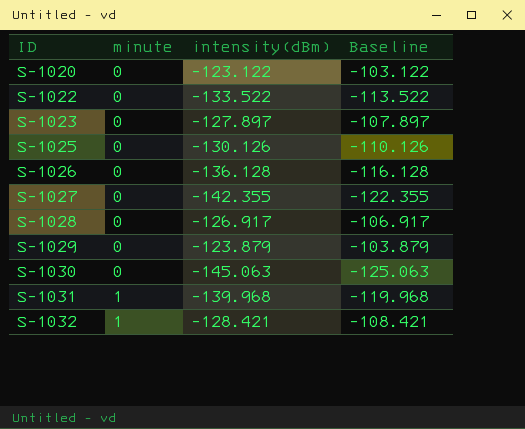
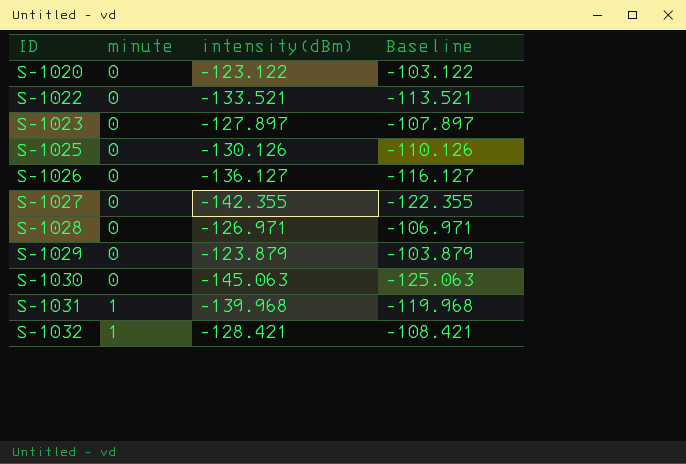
S-1022 | intensity(dBm): -133.522 -> -133.521
S-1022 | Baseline: -113.522 -> -113.521
S-1026 | intensity(dBm): -136.128 -> -136.127
S-1026 | Baseline: -116.128 -> -116.127
S-1028 | intensity(dBm): -126.917 -> -126.971
S-1028 | Baseline: -106.917 -> -106.971

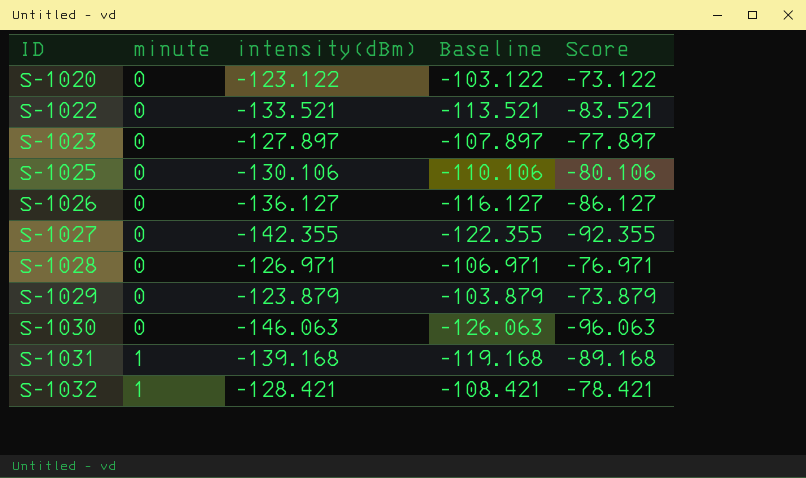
column Score | formula: none -> [intensity(dBm)] + 50
S-1025 | intensity(dBm): -130.126 -> -130.106
S-1025 | Baseline: -110.126 -> -110.106
S-1030 | intensity(dBm): -145.063 -> -146.063
S-1030 | Baseline: -125.063 -> -126.063
S-1031 | intensity(dBm): -139.968 -> -139.168
S-1031 | Baseline: -119.968 -> -119.168

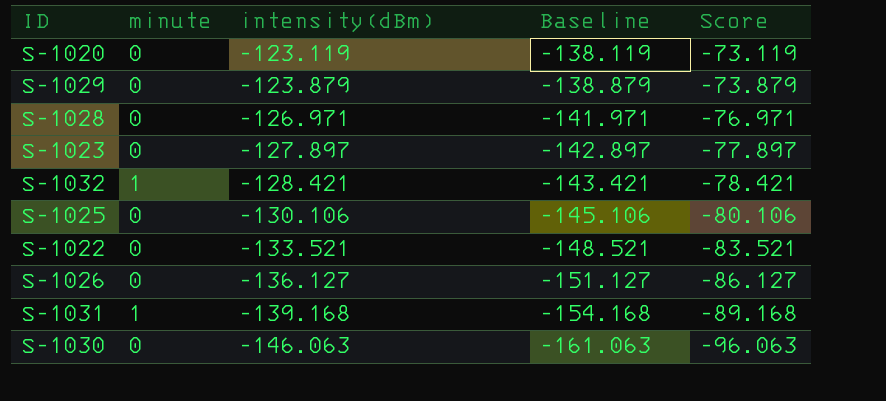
row order: ID ascending -> intensity(dBm) descending
column Baseline | formula: [intensity(dBm)] + 20 -> [intensity(dBm)] - 15
row S-1027: 0 | -142.355 | -122.355 | -92.355 -> none
S-1020 | intensity(dBm): -123.122 -> -123.119
S-1020 | Score: -73.122 -> -73.119

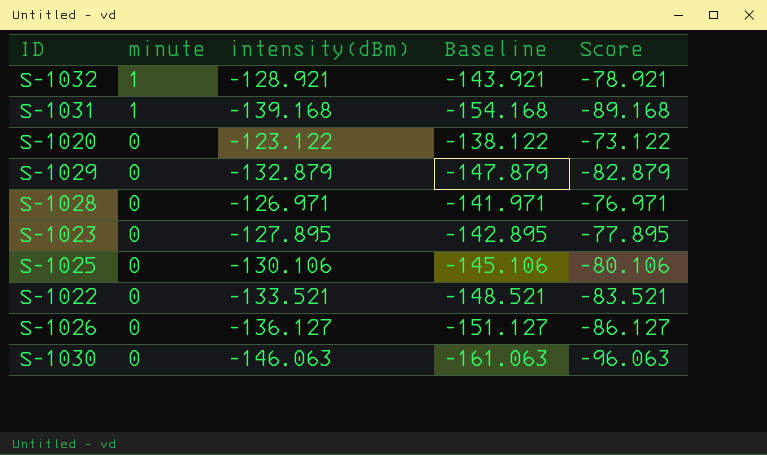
row order: intensity(dBm) descending -> minute descending
S-1032 | intensity(dBm): -128.421 -> -128.921
S-1032 | Baseline: -143.421 -> -143.921
S-1032 | Score: -78.421 -> -78.921
S-1020 | intensity(dBm): -123.119 -> -123.122
S-1020 | Baseline: -138.119 -> -138.122
S-1020 | Score: -73.119 -> -73.122
S-1029 | intensity(dBm): -123.879 -> -132.879
S-1029 | Baseline: -138.879 -> -147.879
S-1029 | Score: -73.879 -> -82.879
S-1023 | intensity(dBm): -127.897 -> -127.895
S-1023 | Baseline: -142.897 -> -142.895
S-1023 | Score: -77.897 -> -77.895

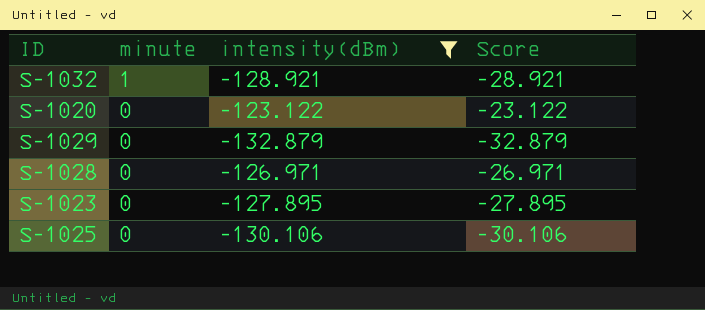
filter: none -> intensity(dBm) >= -132.879
column Baseline | formula: [intensity(dBm)] - 15 -> none
column Score | formula: [intensity(dBm)] + 50 -> [intensity(dBm)] + 100

